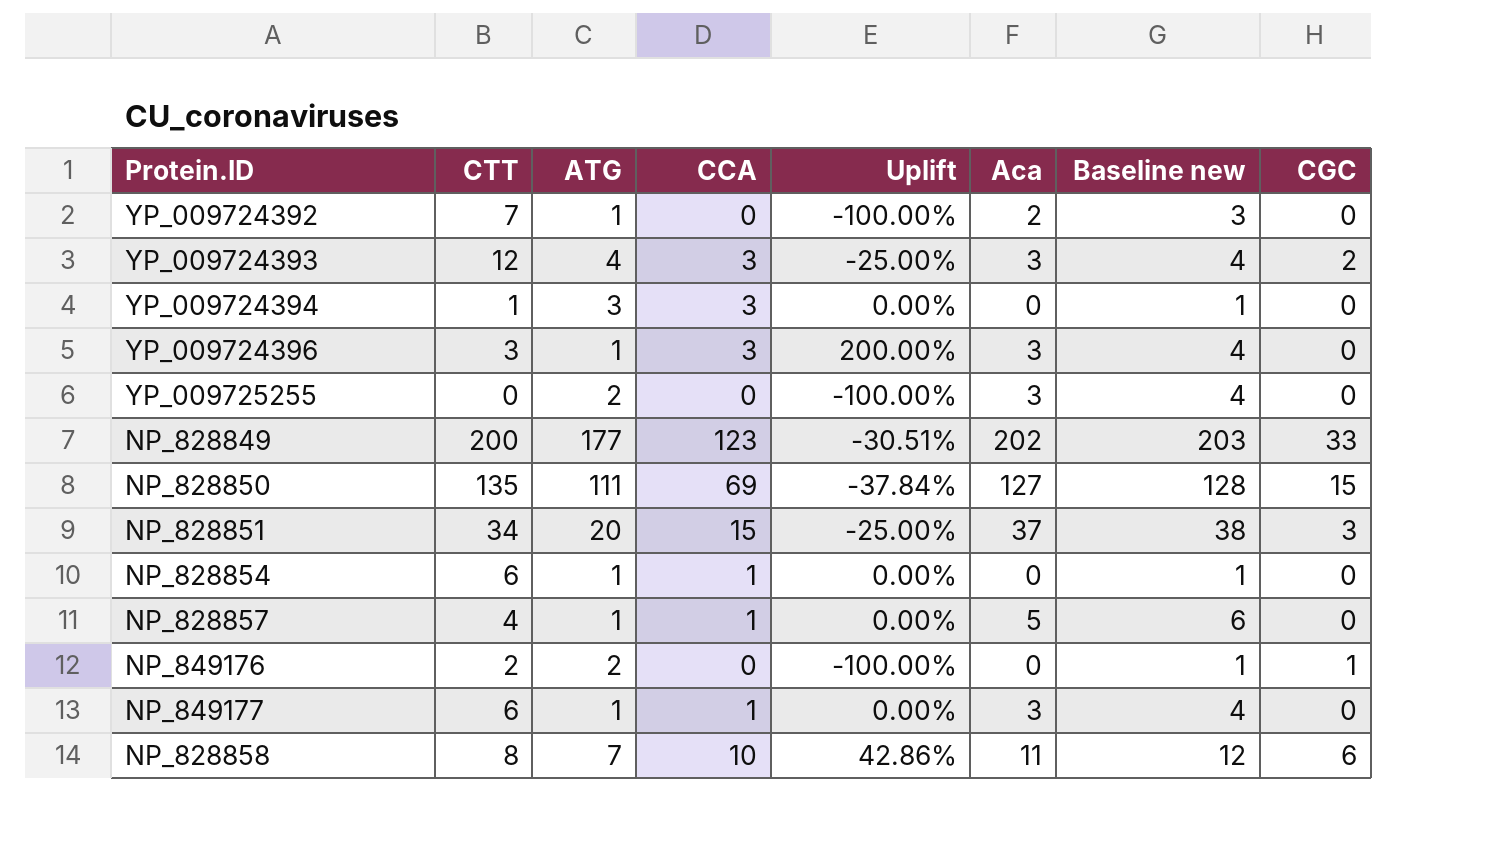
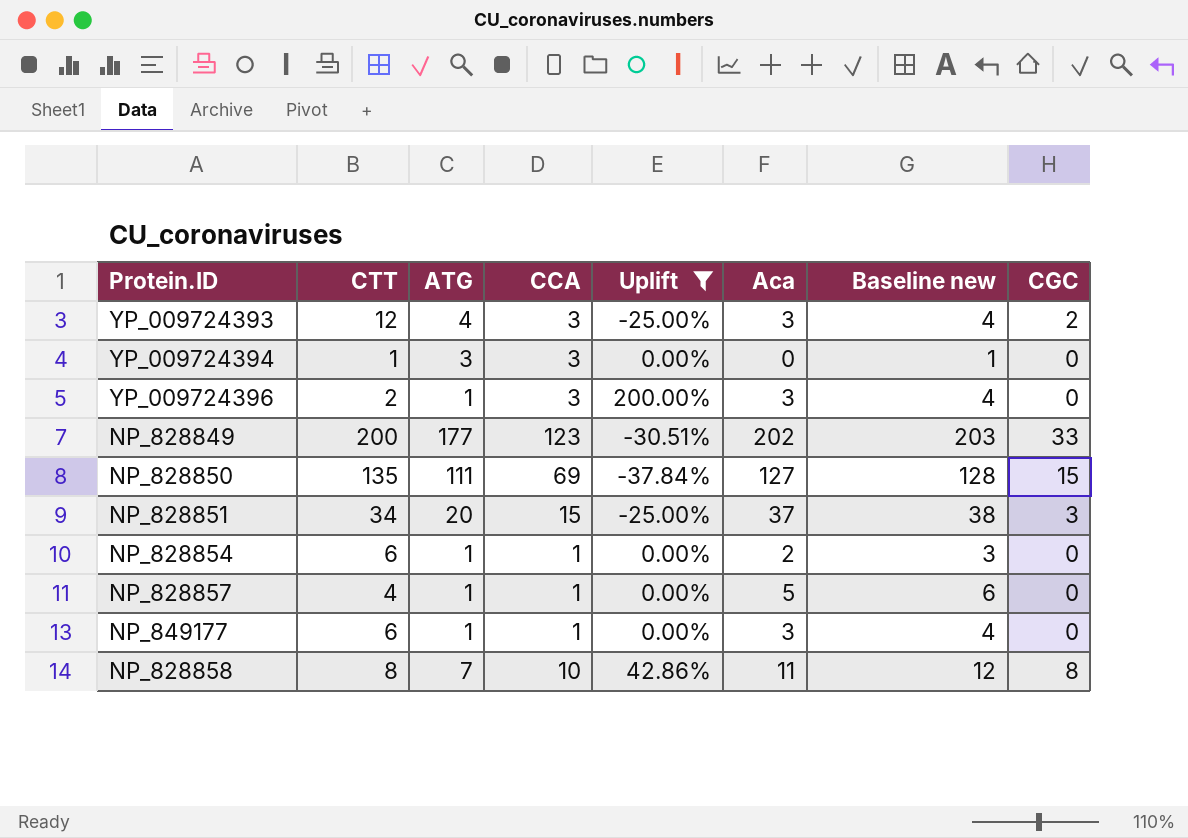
filter: none -> Uplift != -100.00%
YP_009724396 | CTT: 3 -> 2
NP_828854 | Aca: 0 -> 2
NP_828854 | Baseline new: 1 -> 3
NP_828858 | CGC: 6 -> 8

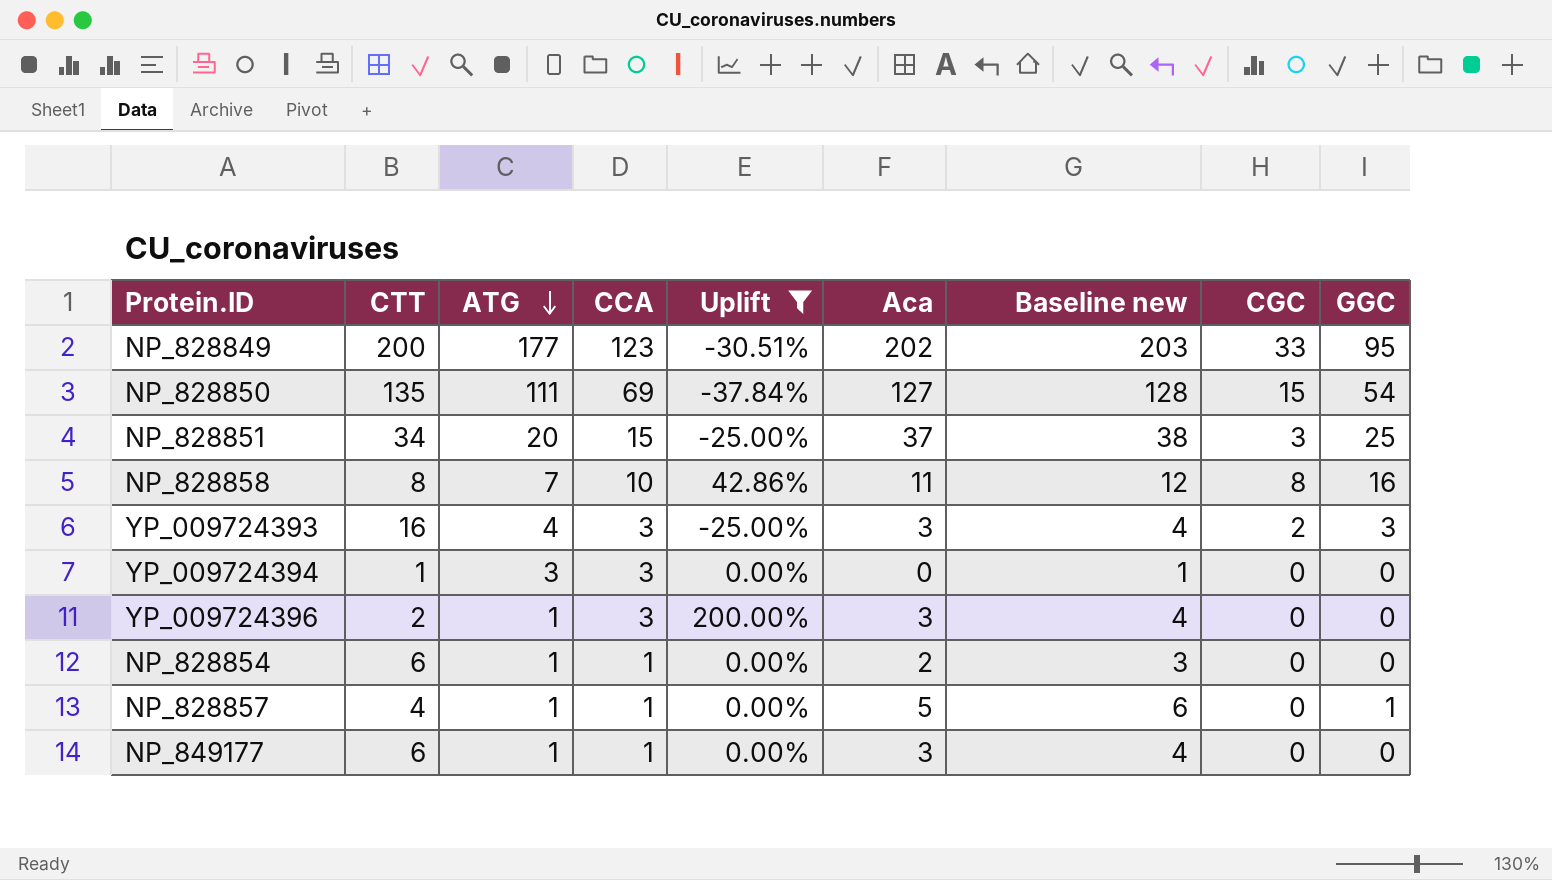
row order: none -> ATG descending
column GGC | position: none -> 9
YP_009724393 | CTT: 12 -> 16

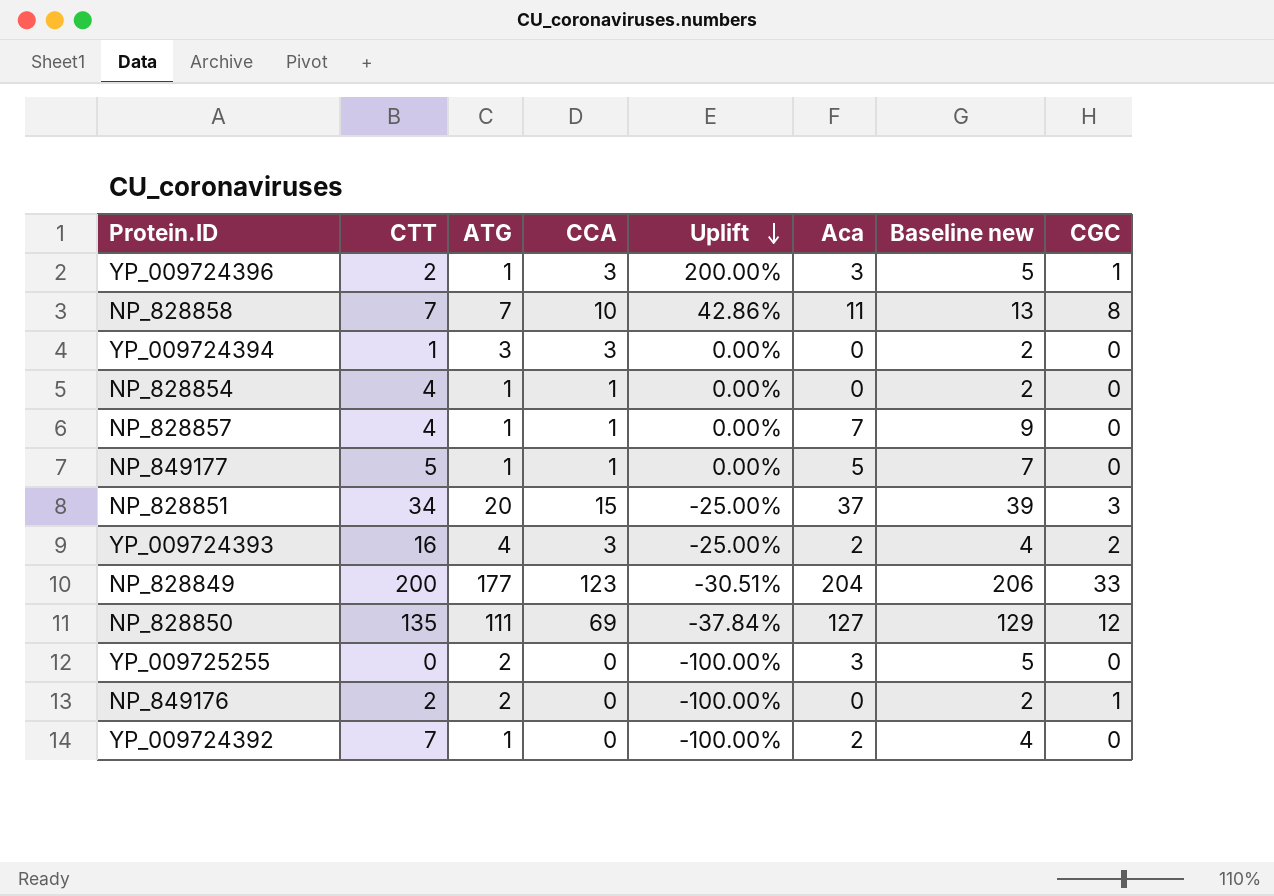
filter: Uplift != -100.00% -> none
row order: ATG descending -> Uplift descending
column GGC | position: 9 -> none
column Baseline new | formula: [Aca] + 1 -> [Aca] + 2
YP_009724396 | CGC: 0 -> 1
NP_828858 | CTT: 8 -> 7
NP_828854 | CTT: 6 -> 4
NP_828854 | Aca: 2 -> 0
NP_828857 | Aca: 5 -> 7
NP_849177 | CTT: 6 -> 5
NP_849177 | Aca: 3 -> 5
YP_009724393 | Aca: 3 -> 2
NP_828849 | Aca: 202 -> 204
NP_828850 | CGC: 15 -> 12

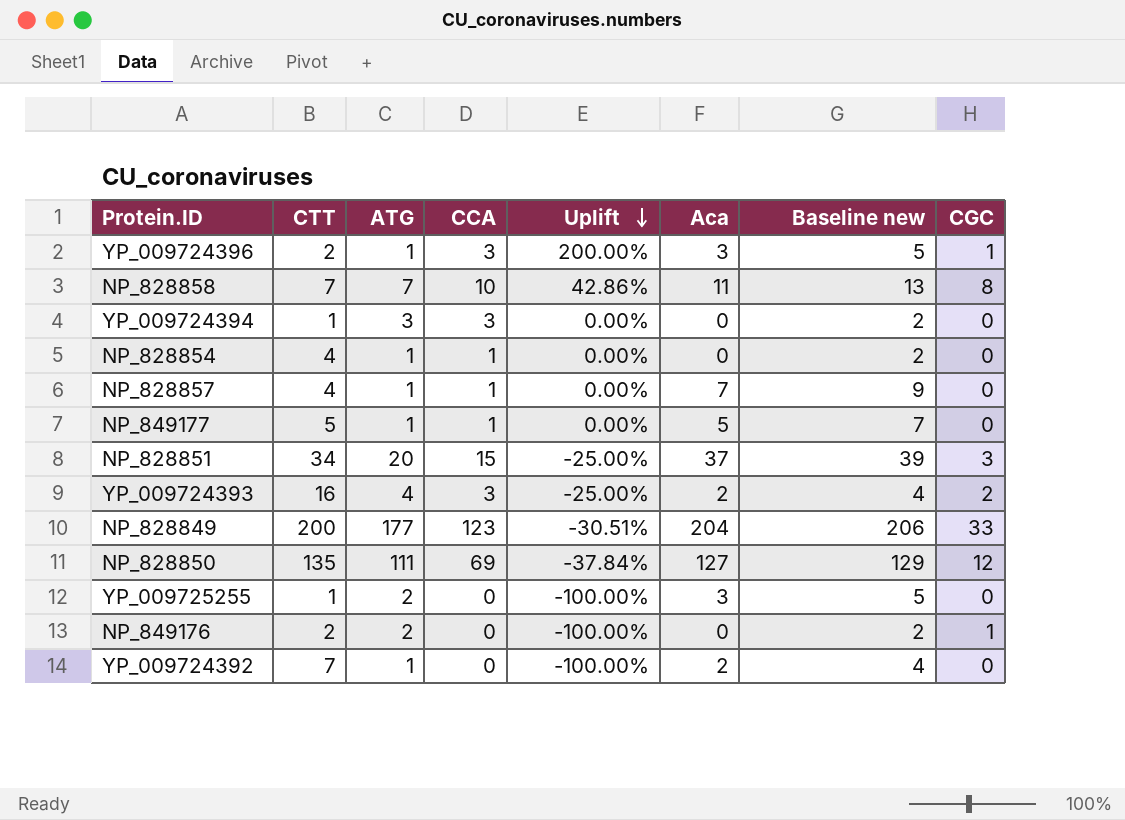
YP_009725255 | CTT: 0 -> 1

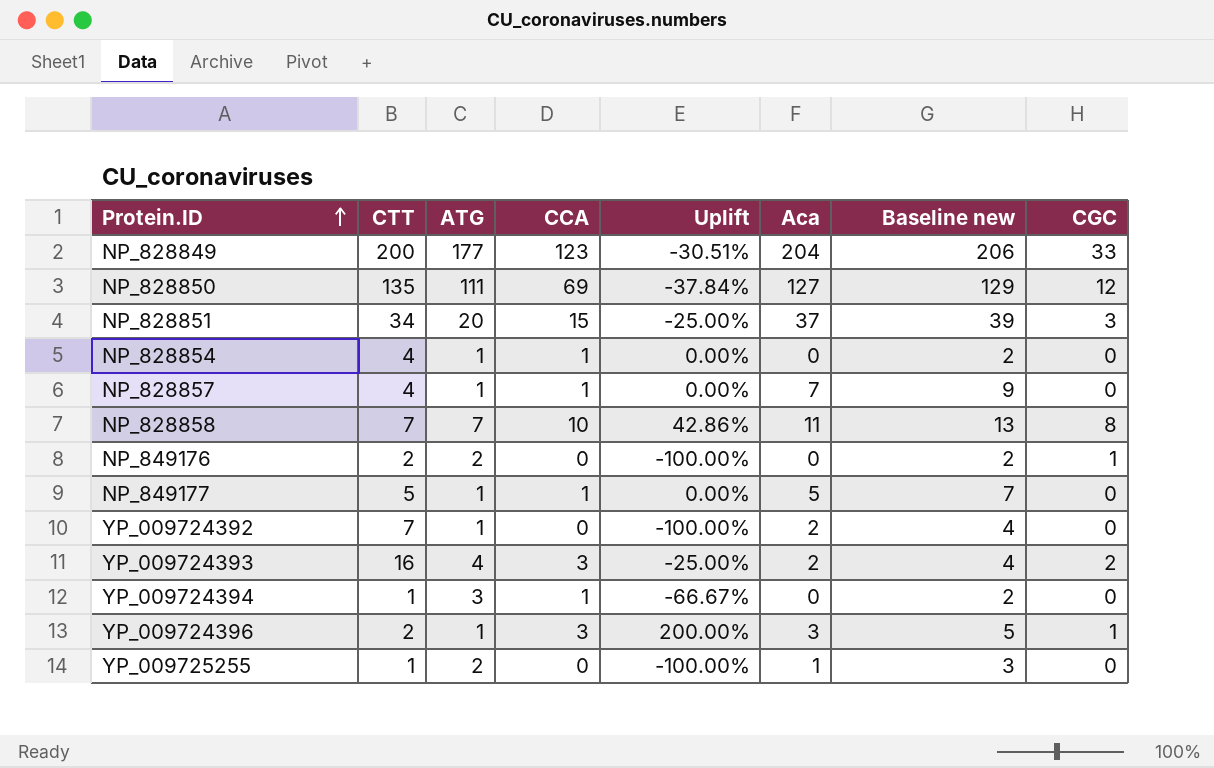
row order: Uplift descending -> Protein.ID ascending
YP_009724394 | CCA: 3 -> 1
YP_009724394 | Uplift: 0.00% -> -66.67%
YP_009725255 | Aca: 3 -> 1
YP_009725255 | Baseline new: 5 -> 3

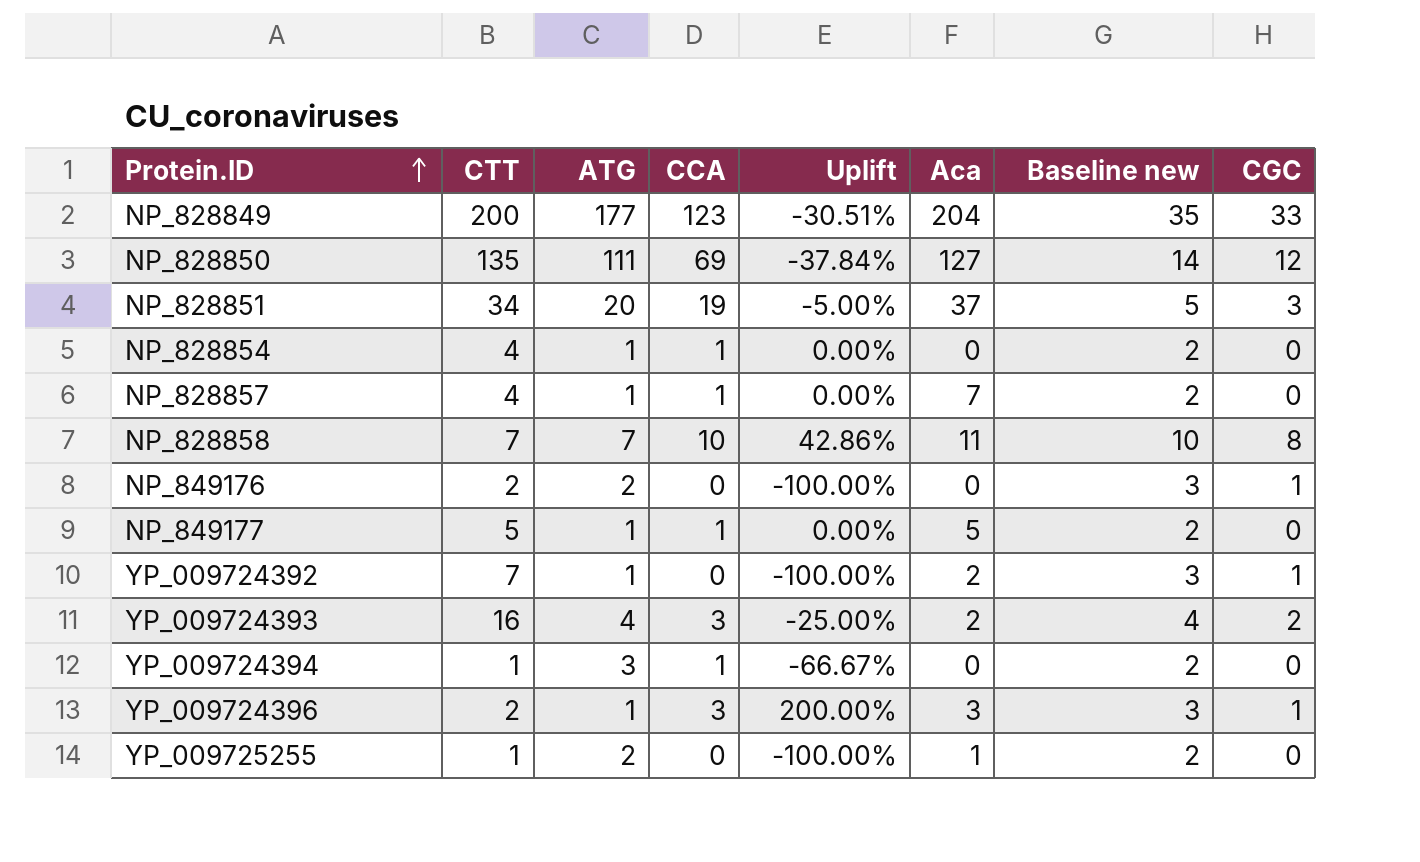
column Baseline new | formula: [Aca] + 2 -> [CGC] + 2
NP_828851 | CCA: 15 -> 19
NP_828851 | Uplift: -25.00% -> -5.00%
YP_009724392 | CGC: 0 -> 1

